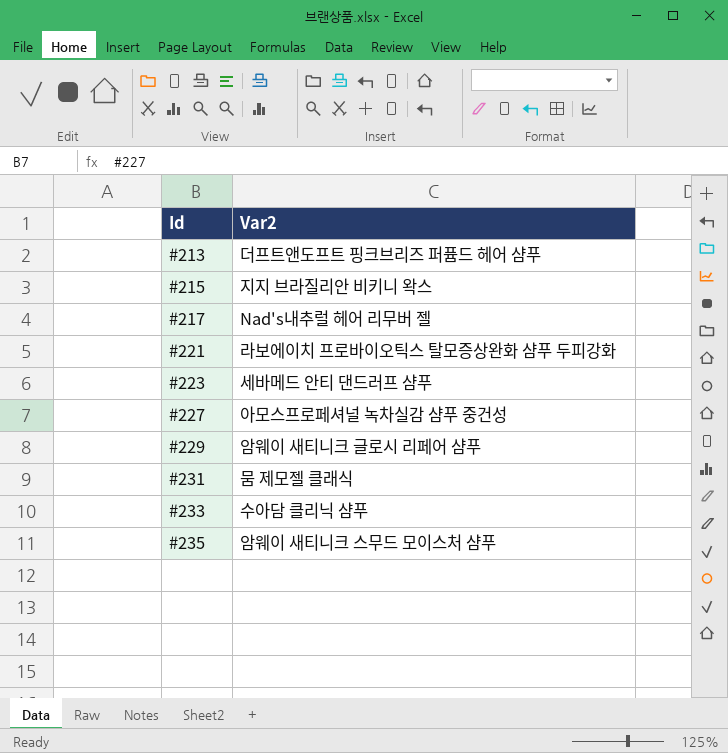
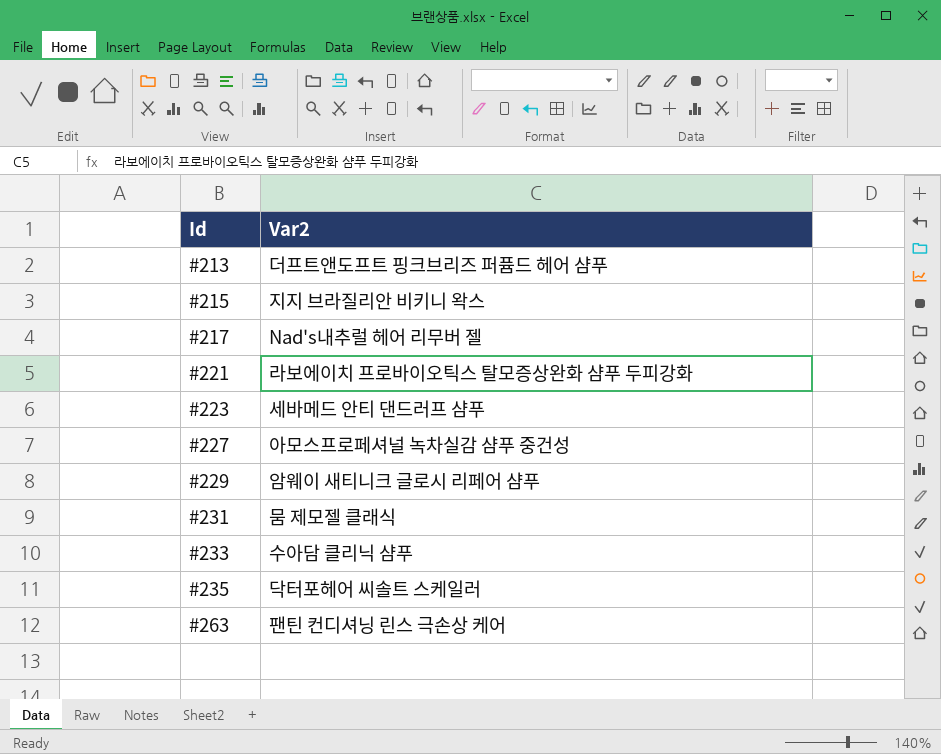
#235 | Var2: 암웨이 새티니크 스무드 모이스처 샴푸 -> 닥터포헤어 씨솔트 스케일러
row #263: none -> 팬틴 컨디셔닝 린스 극손상 케어

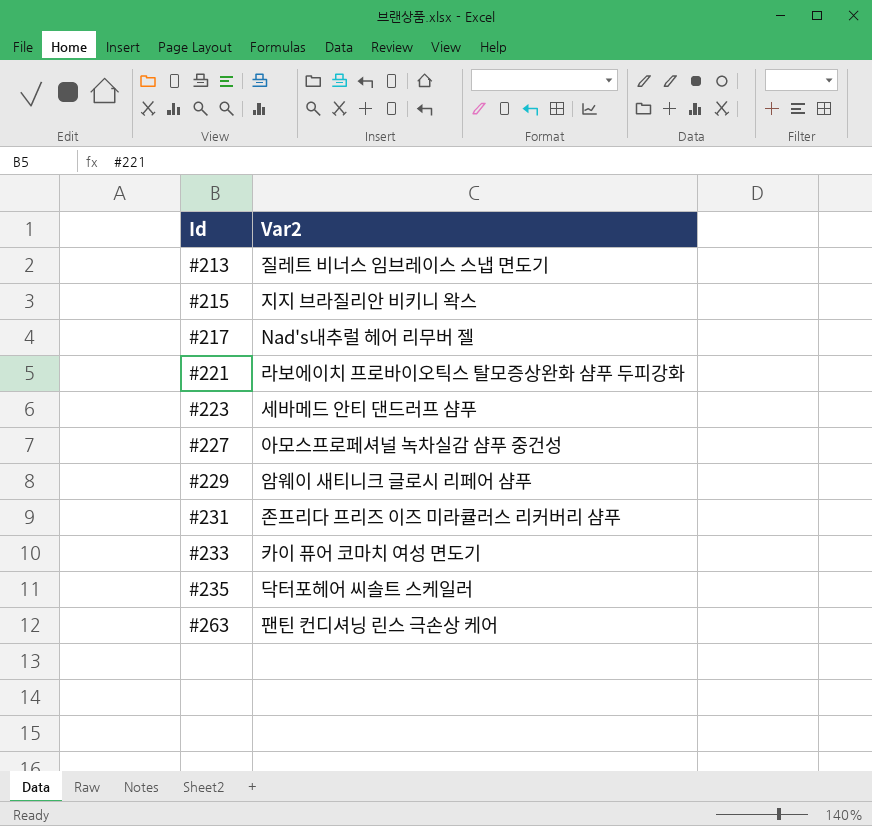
#213 | Var2: 더프트앤도프트 핑크브리즈 퍼퓸드 헤어 샴푸 -> 질레트 비너스 임브레이스 스냅 면도기
#231 | Var2: 뭄 제모젤 클래식 -> 존프리다 프리즈 이즈 미라큘러스 리커버리 샴푸
#233 | Var2: 수아담 클리닉 샴푸 -> 카이 퓨어 코마치 여성 면도기

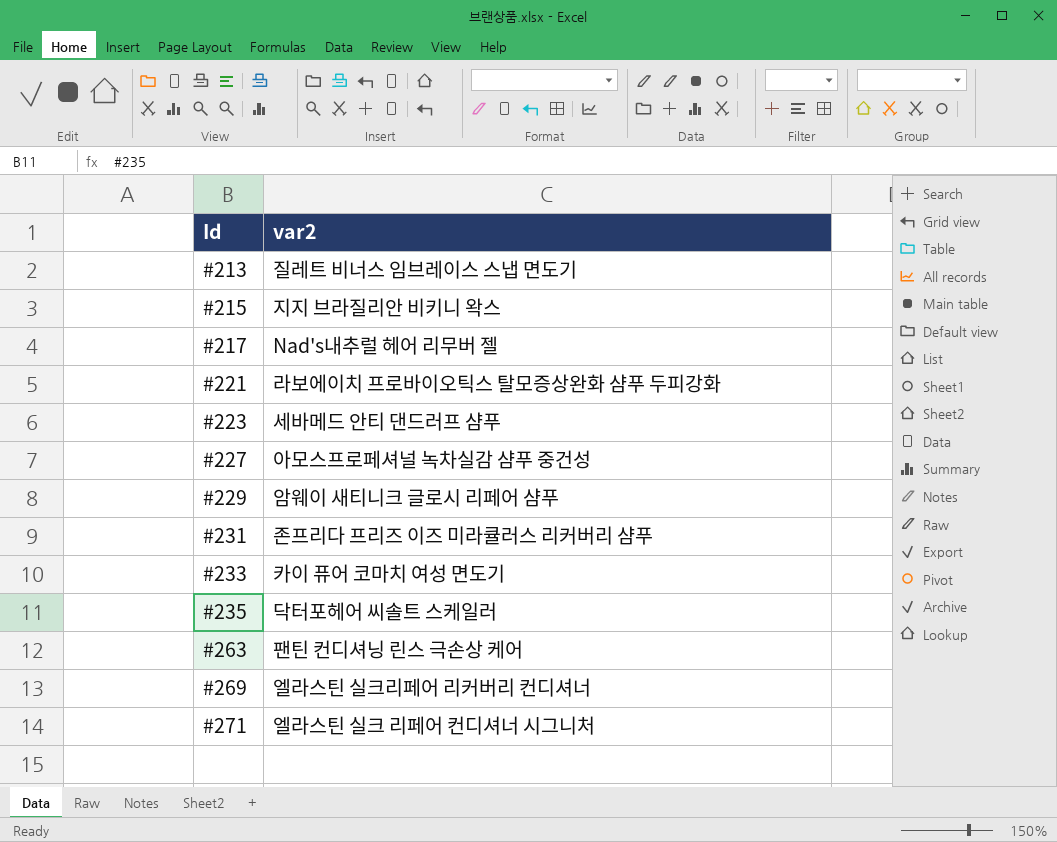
column name: Var2 -> var2
row #269: none -> 엘라스틴 실크리페어 리커버리 컨디셔너
row #271: none -> 엘라스틴 실크 리페어 컨디셔너 시그니처

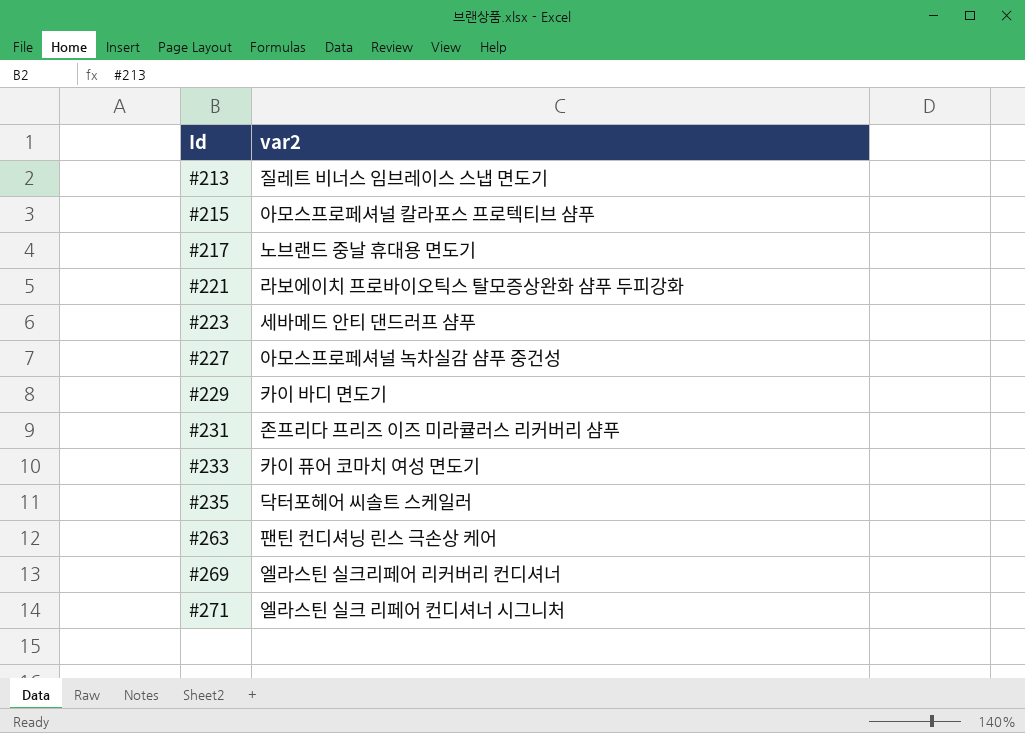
#215 | var2: 지지 브라질리안 비키니 왁스 -> 아모스프로페셔널 칼라포스 프로텍티브 샴푸
#217 | var2: Nad's내추럴 헤어 리무버 젤 -> 노브랜드 중날 휴대용 면도기
#229 | var2: 암웨이 새티니크 글로시 리페어 샴푸 -> 카이 바디 면도기

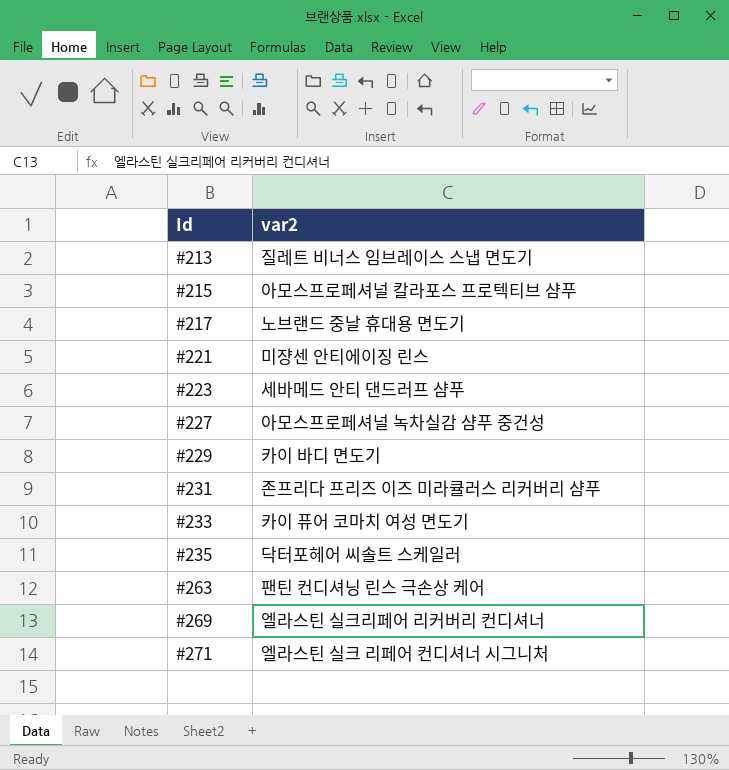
#221 | var2: 라보에이치 프로바이오틱스 탈모증상완화 샴푸 두피강화 -> 미쟝센 안티에이징 린스

